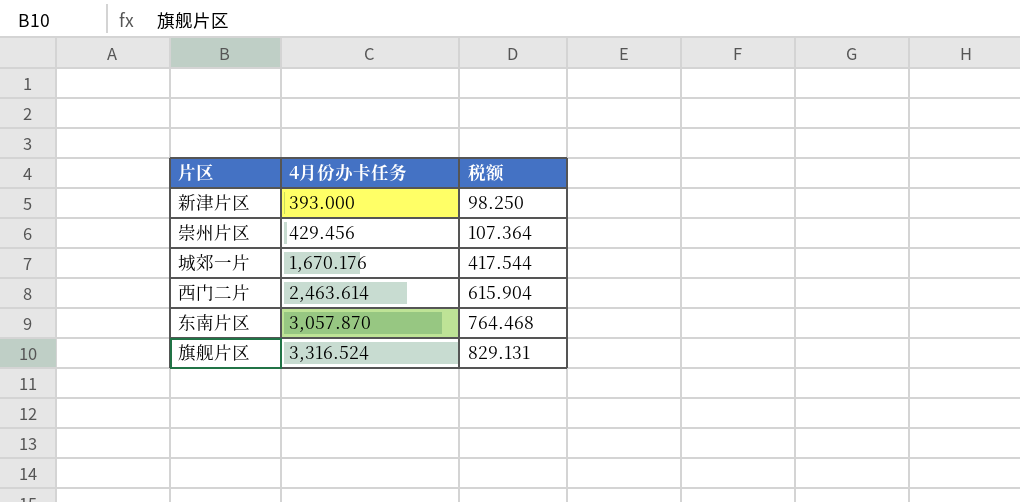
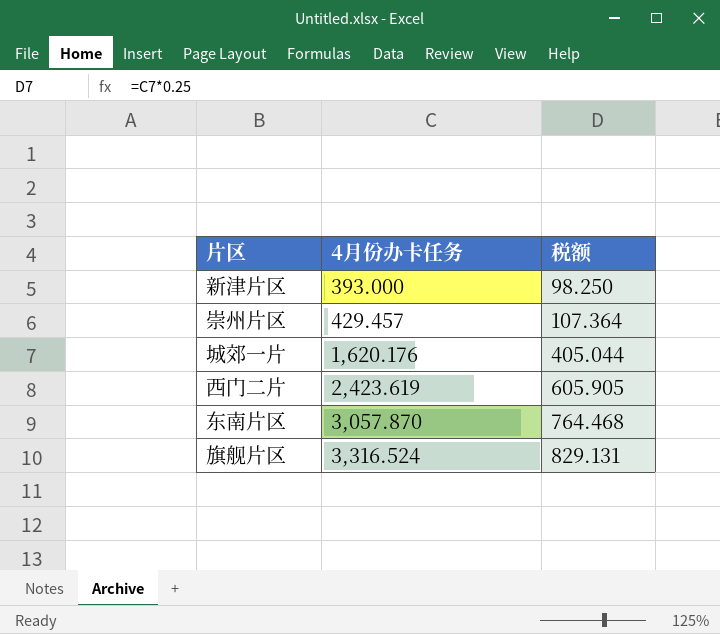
崇州片区 | 4月份办卡任务: 429.456 -> 429.457
城郊一片 | 4月份办卡任务: 1,670.176 -> 1,620.176
城郊一片 | 税额: 417.544 -> 405.044
西门二片 | 4月份办卡任务: 2,463.614 -> 2,423.619
西门二片 | 税额: 615.904 -> 605.905

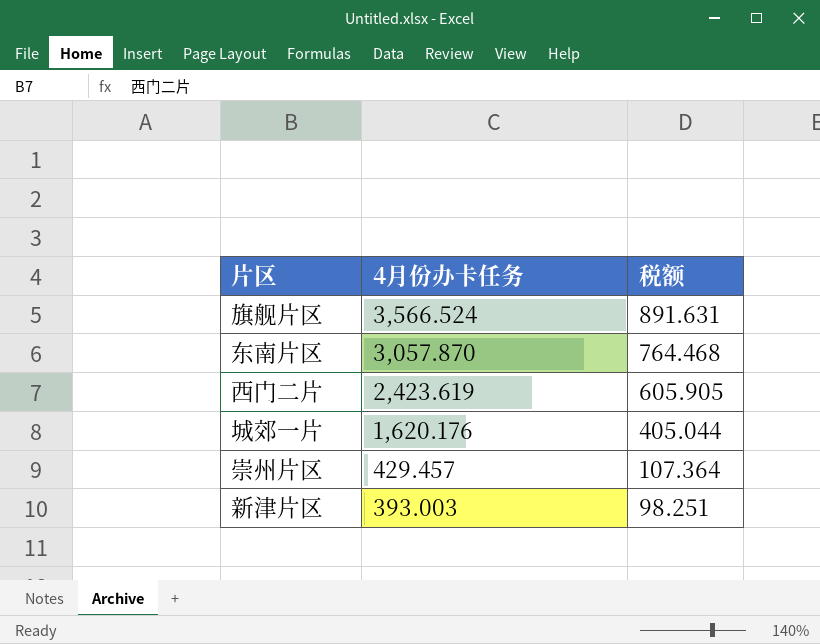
row order: 4月份办卡任务 ascending -> 4月份办卡任务 descending
旗舰片区 | 4月份办卡任务: 3,316.524 -> 3,566.524
旗舰片区 | 税额: 829.131 -> 891.631
新津片区 | 4月份办卡任务: 393.000 -> 393.003
新津片区 | 税额: 98.250 -> 98.251

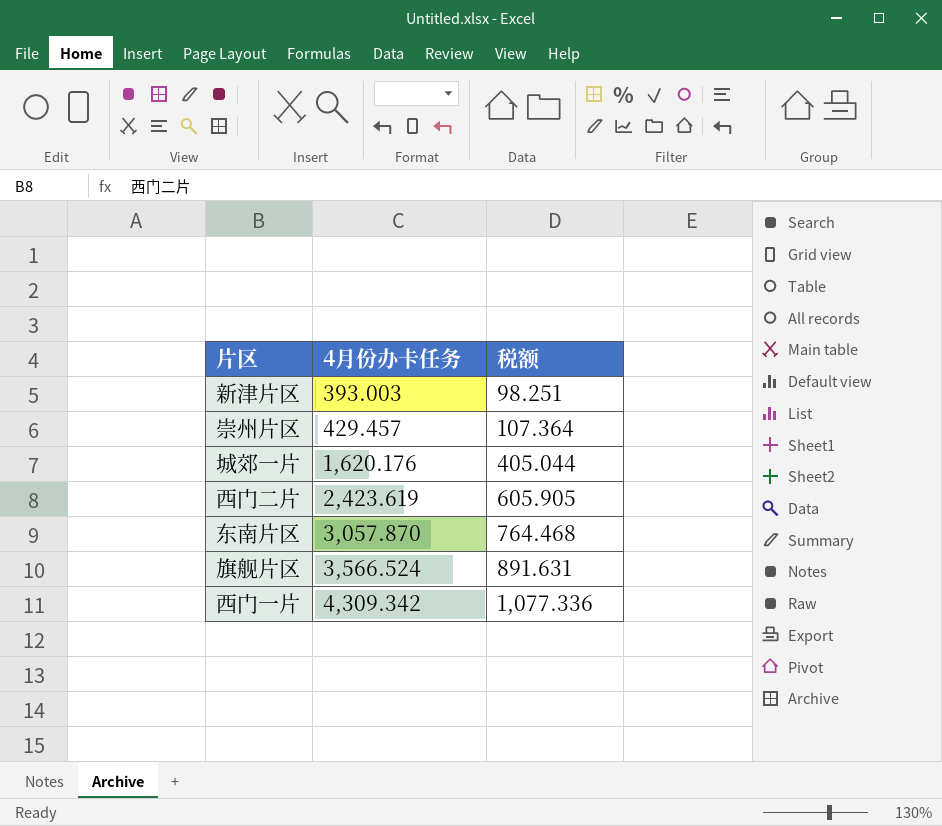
row order: 4月份办卡任务 descending -> 4月份办卡任务 ascending
row 西门一片: none -> 4,309.342 | 1,077.336

